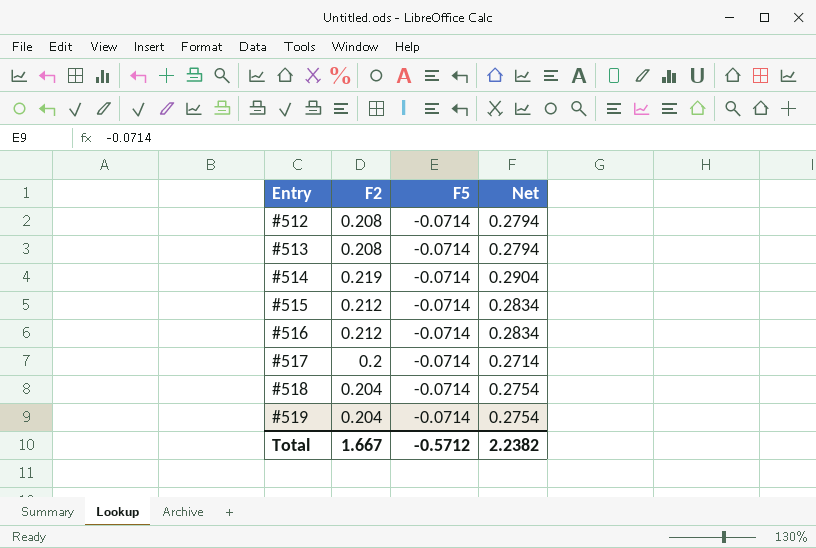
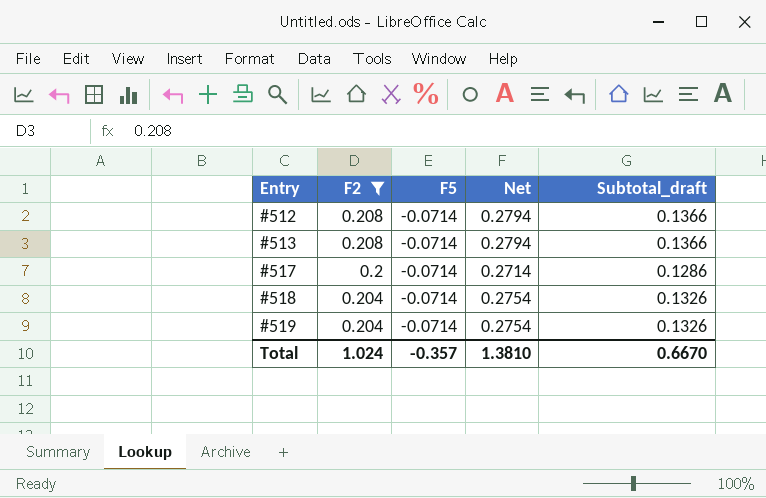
filter: none -> F2 <= 0.208
column Subtotal_draft | formula: none -> [F2] + [F5]
Total | F2: 1.667 -> 1.024
Total | F5: -0.5712 -> -0.357
Total | Net: 2.2382 -> 1.3810

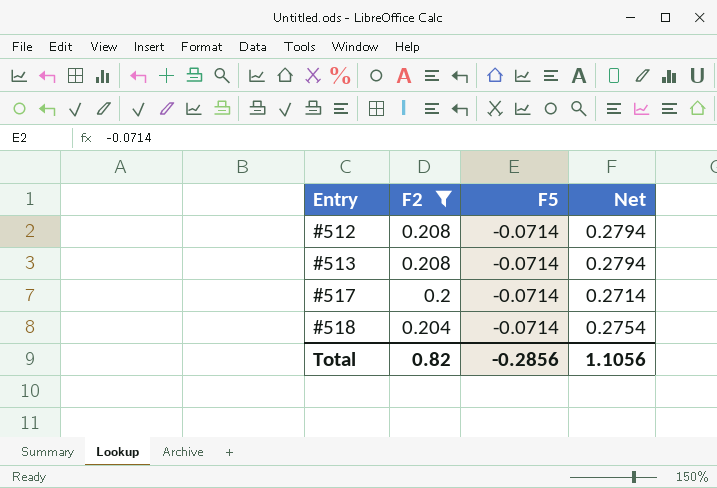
column Subtotal_draft | formula: [F2] + [F5] -> none
row #519: 0.204 | -0.0714 | 0.2754 | 0.1326 -> none
Total | F2: 1.024 -> 0.82
Total | F5: -0.357 -> -0.2856
Total | Net: 1.3810 -> 1.1056

